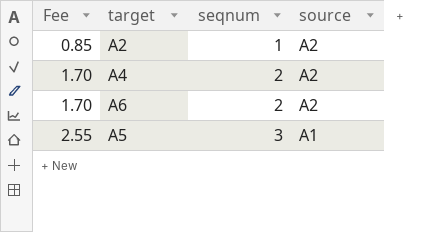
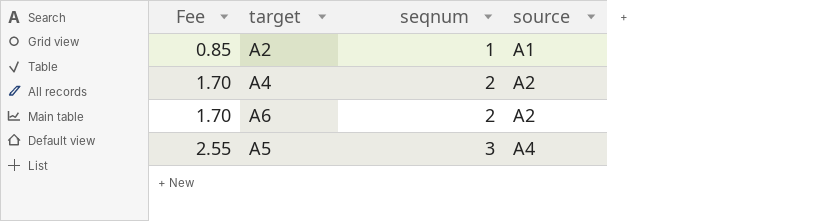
A2 | source: A2 -> A1
A5 | source: A1 -> A4

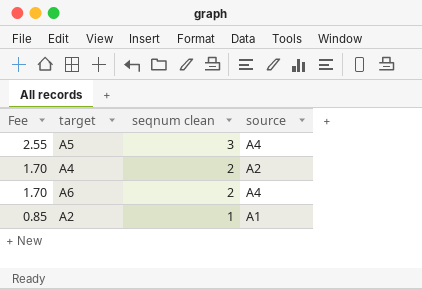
row order: Fee ascending -> Fee descending
column name: seqnum -> seqnum clean
A6 | source: A2 -> A4

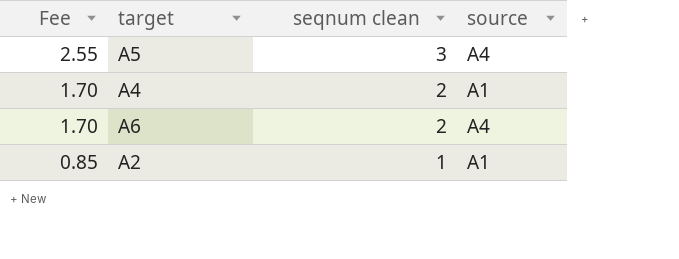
A4 | source: A2 -> A1

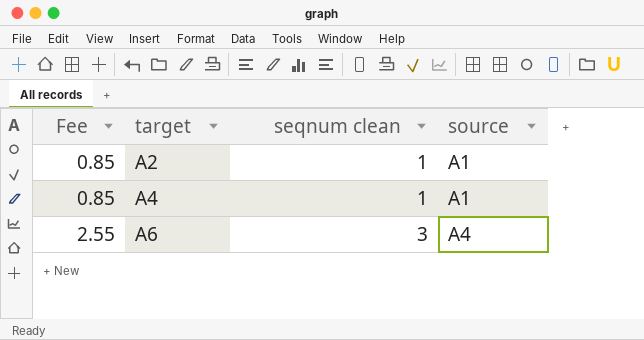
row order: Fee descending -> Fee ascending
row A5: 2.55 | 3 | A4 -> none
A4 | Fee: 1.70 -> 0.85
A4 | seqnum clean: 2 -> 1
A6 | Fee: 1.70 -> 2.55
A6 | seqnum clean: 2 -> 3

